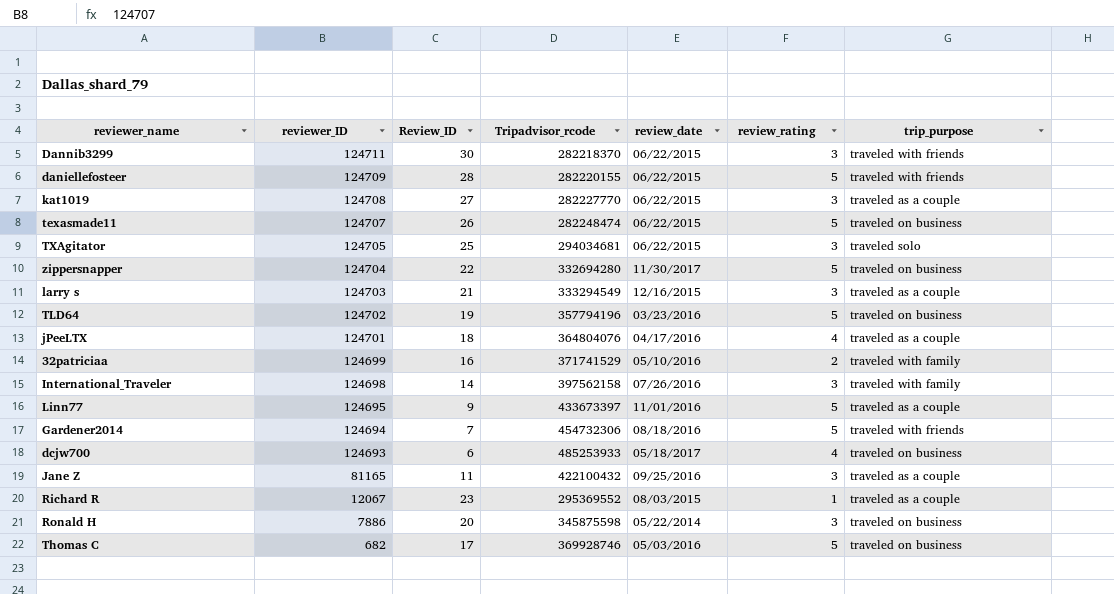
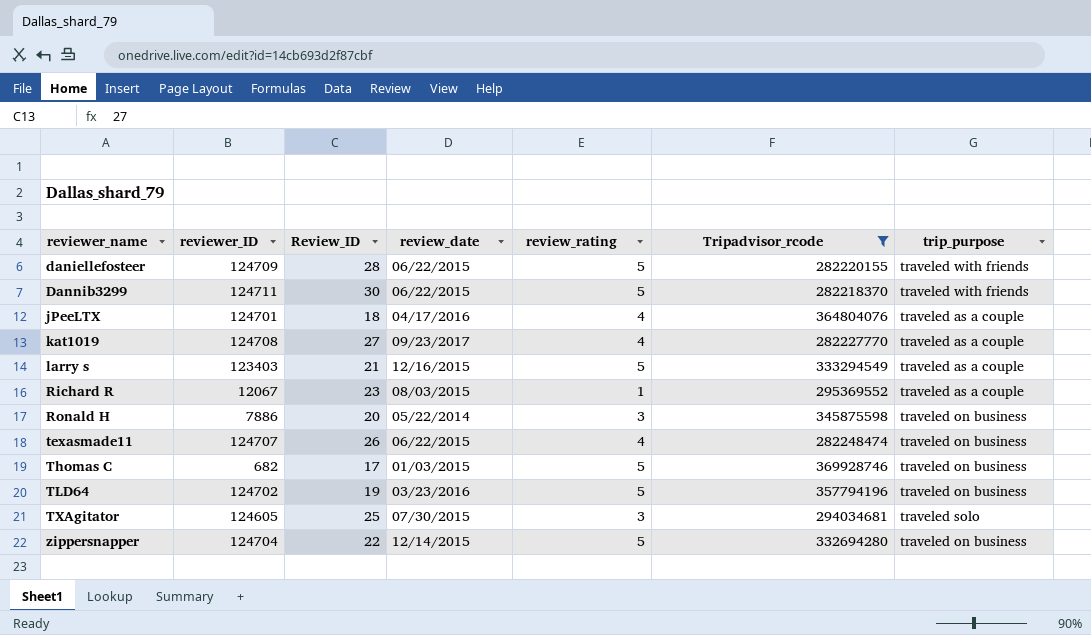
filter: none -> Tripadvisor_rcode <= 369928746
row order: reviewer_ID descending -> reviewer_name ascending
column Tripadvisor_rcode | position: 4 -> 6
Dannib3299 | review_rating: 3 -> 5
kat1019 | review_date: 06/22/2015 -> 09/23/2017
kat1019 | review_rating: 3 -> 4
larry s | reviewer_ID: 124703 -> 123403
larry s | review_rating: 3 -> 5
texasmade11 | review_rating: 5 -> 4
Thomas C | review_date: 05/03/2016 -> 01/03/2015
TXAgitator | reviewer_ID: 124705 -> 124605
TXAgitator | review_date: 06/22/2015 -> 07/30/2015
zippersnapper | review_date: 11/30/2017 -> 12/14/2015

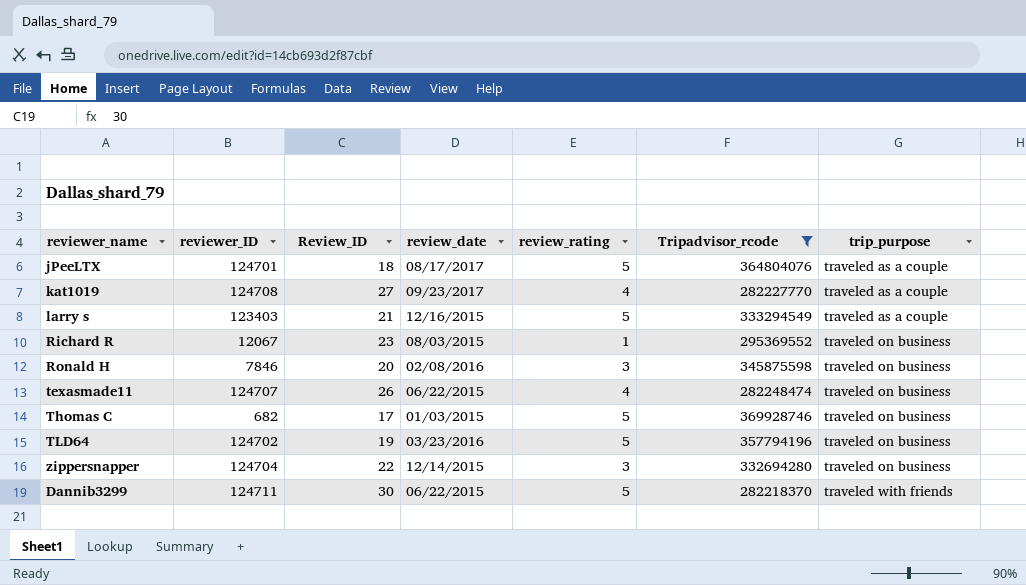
row order: reviewer_name ascending -> trip_purpose ascending
row daniellefosteer: 124709 | 28 | 06/22/2015 | 5 | 282220155 | traveled with friends -> none
row TXAgitator: 124605 | 25 | 07/30/2015 | 3 | 294034681 | traveled solo -> none
jPeeLTX | review_date: 04/17/2016 -> 08/17/2017
jPeeLTX | review_rating: 4 -> 5
Richard R | trip_purpose: traveled as a couple -> traveled on business
Ronald H | reviewer_ID: 7886 -> 7846
Ronald H | review_date: 05/22/2014 -> 02/08/2016
zippersnapper | review_rating: 5 -> 3

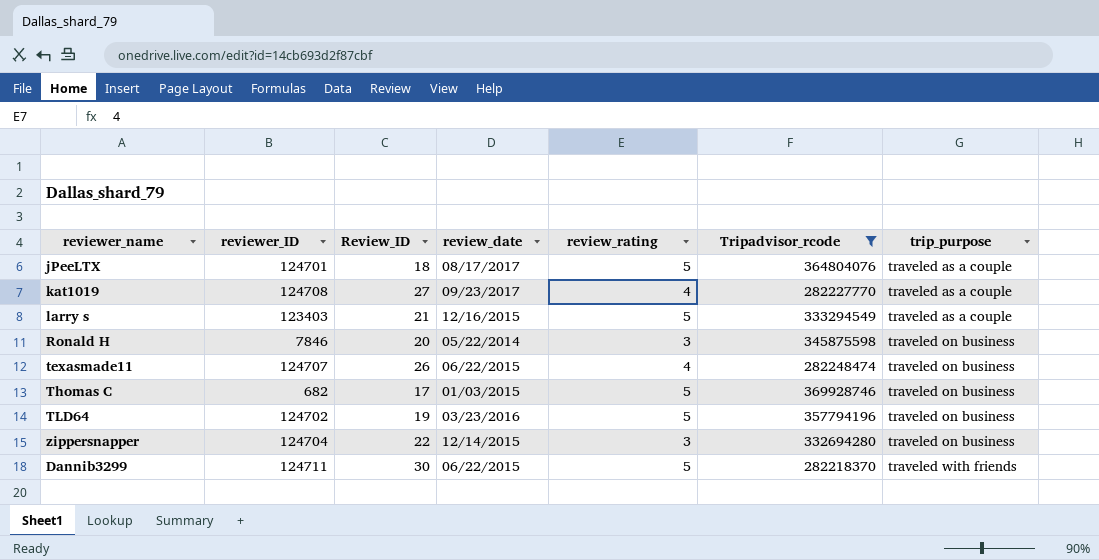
row Richard R: 12067 | 23 | 08/03/2015 | 1 | 295369552 | traveled on business -> none
Ronald H | review_date: 02/08/2016 -> 05/22/2014

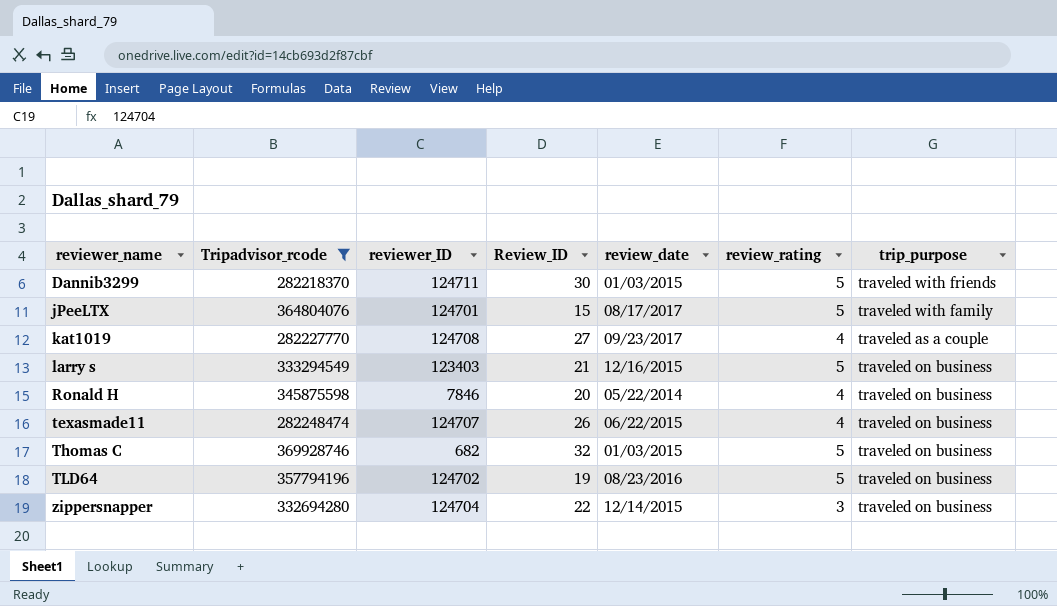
row order: trip_purpose ascending -> reviewer_name ascending
column Tripadvisor_rcode | position: 6 -> 2
Dannib3299 | review_date: 06/22/2015 -> 01/03/2015
jPeeLTX | Review_ID: 18 -> 15
jPeeLTX | trip_purpose: traveled as a couple -> traveled with family
larry s | trip_purpose: traveled as a couple -> traveled on business
Ronald H | review_rating: 3 -> 4
Thomas C | Review_ID: 17 -> 32
TLD64 | review_date: 03/23/2016 -> 08/23/2016

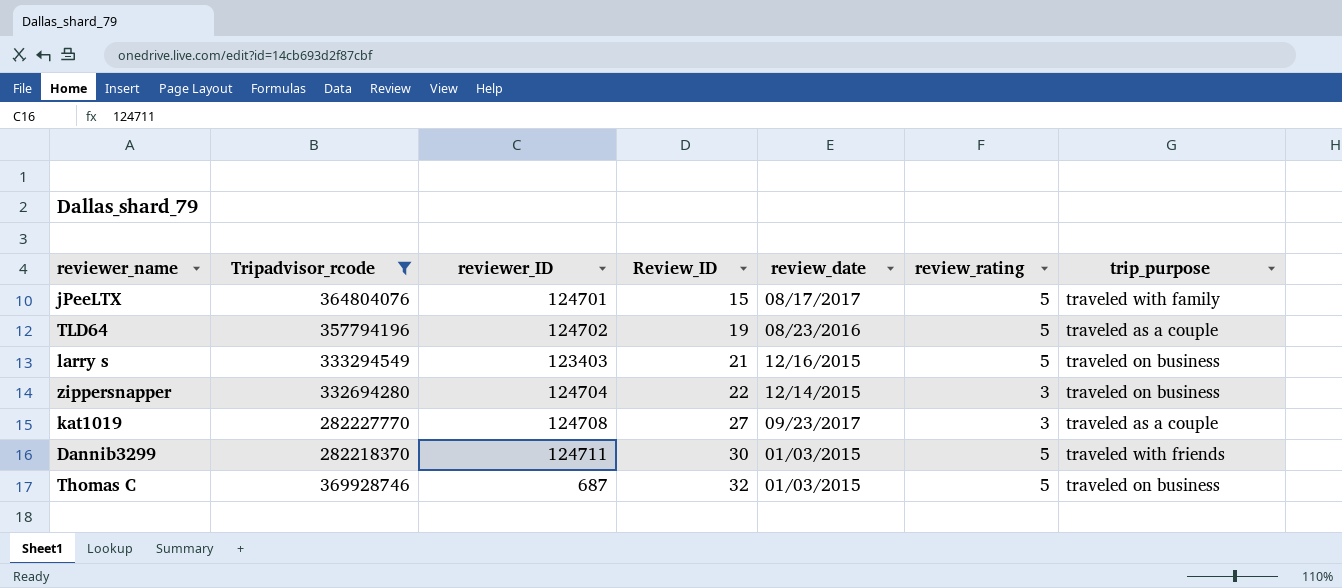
row order: reviewer_name ascending -> Review_ID ascending
row Ronald H: 345875598 | 7846 | 20 | 05/22/2014 | 4 | traveled on business -> none
row texasmade11: 282248474 | 124707 | 26 | 06/22/2015 | 4 | traveled on business -> none
TLD64 | trip_purpose: traveled on business -> traveled as a couple
kat1019 | review_rating: 4 -> 3
Thomas C | reviewer_ID: 682 -> 687

